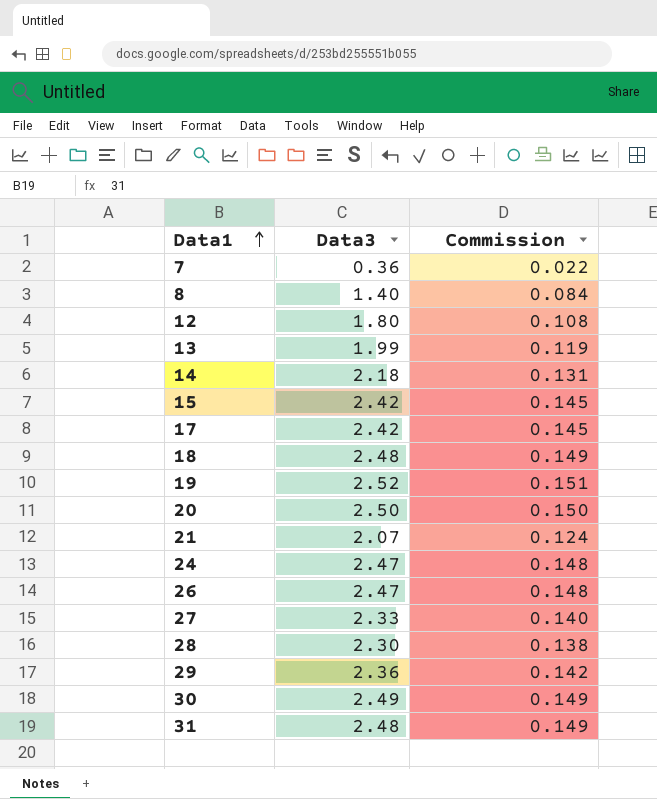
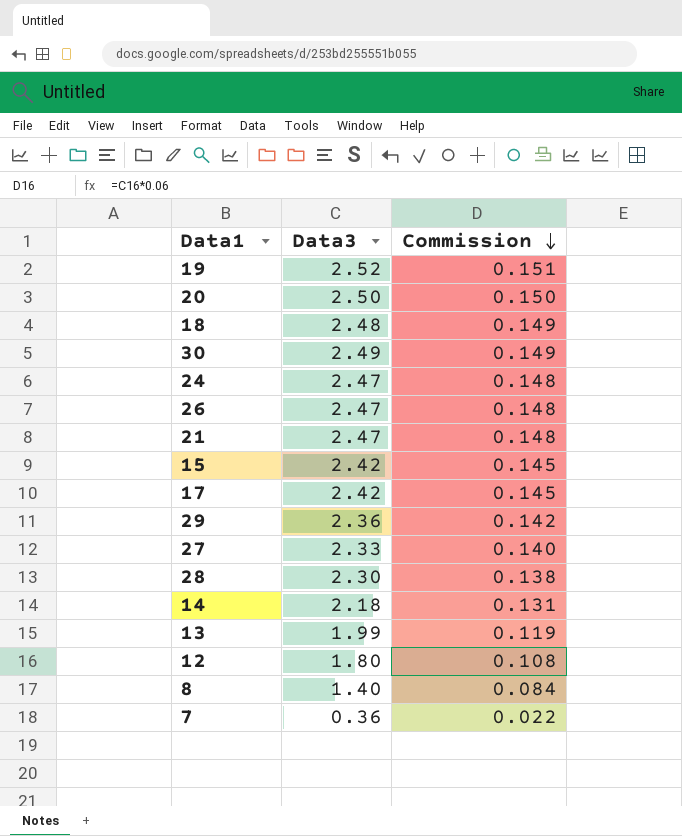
row order: Data1 ascending -> Commission descending
row 31: 2.48 | 0.149 -> none
21 | Data3: 2.07 -> 2.47
21 | Commission: 0.124 -> 0.148

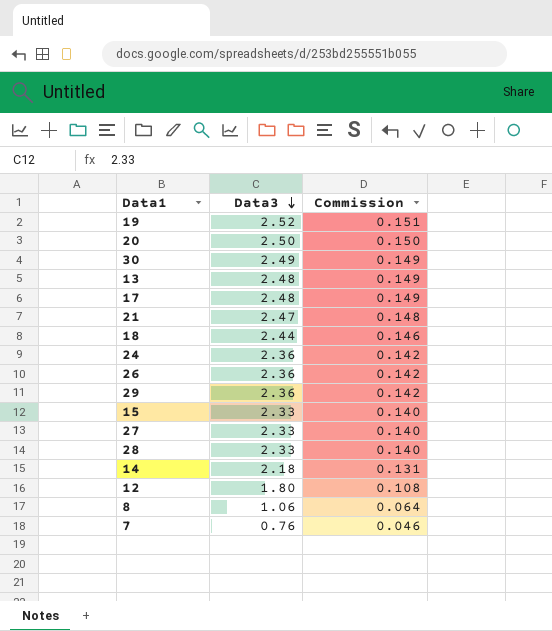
row order: Commission descending -> Data3 descending
13 | Data3: 1.99 -> 2.48
13 | Commission: 0.119 -> 0.149
17 | Data3: 2.42 -> 2.48
17 | Commission: 0.145 -> 0.149
18 | Data3: 2.48 -> 2.44
18 | Commission: 0.149 -> 0.146
24 | Data3: 2.47 -> 2.36
24 | Commission: 0.148 -> 0.142
26 | Data3: 2.47 -> 2.36
26 | Commission: 0.148 -> 0.142
15 | Data3: 2.42 -> 2.33
15 | Commission: 0.145 -> 0.140
28 | Data3: 2.30 -> 2.33
28 | Commission: 0.138 -> 0.140
8 | Data3: 1.40 -> 1.06
8 | Commission: 0.084 -> 0.064
7 | Data3: 0.36 -> 0.76
7 | Commission: 0.022 -> 0.046

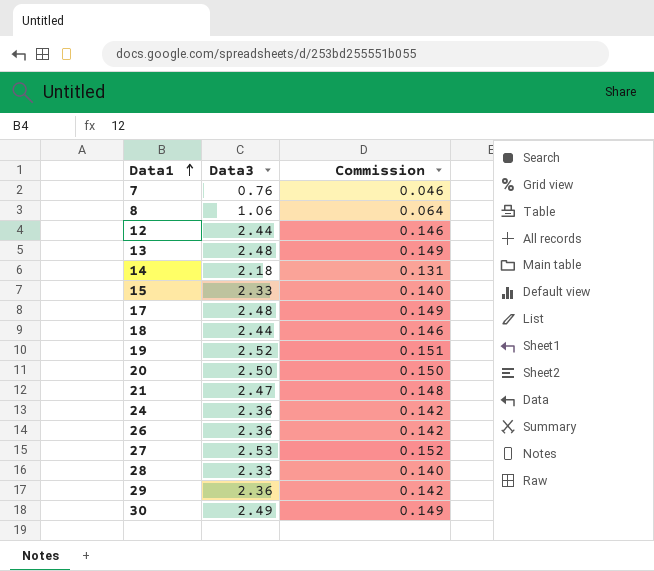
row order: Data3 descending -> Data1 ascending
12 | Data3: 1.80 -> 2.44
12 | Commission: 0.108 -> 0.146
27 | Data3: 2.33 -> 2.53
27 | Commission: 0.140 -> 0.152

